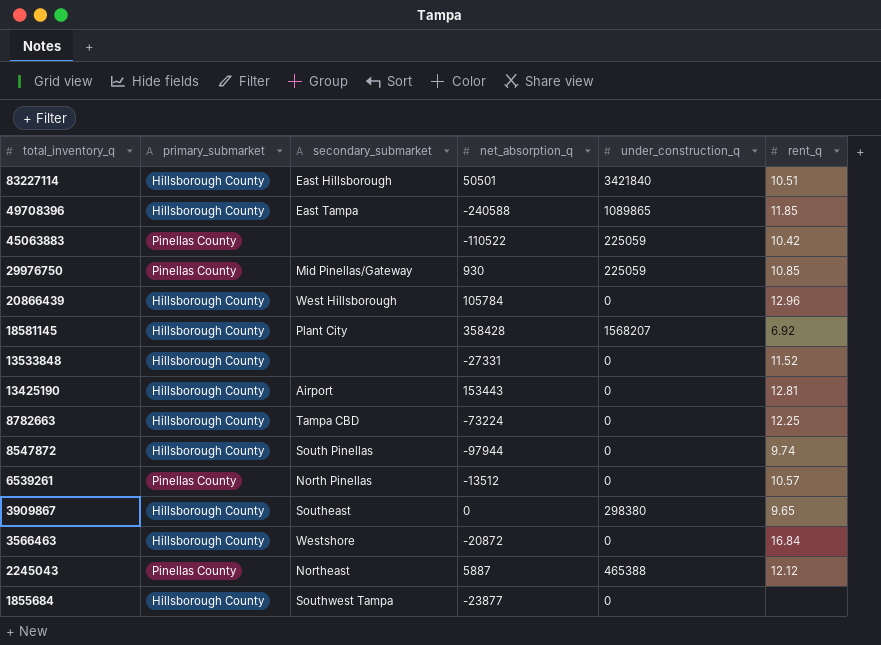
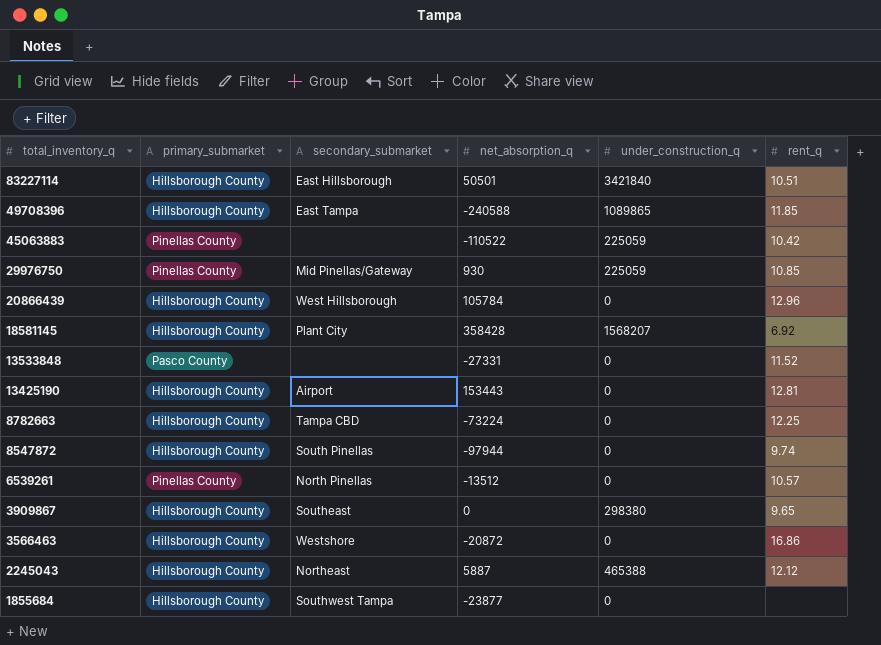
13533848 | primary_submarket: Hillsborough County -> Pasco County
3566463 | rent_q: 16.84 -> 16.86
2245043 | primary_submarket: Pinellas County -> Hillsborough County

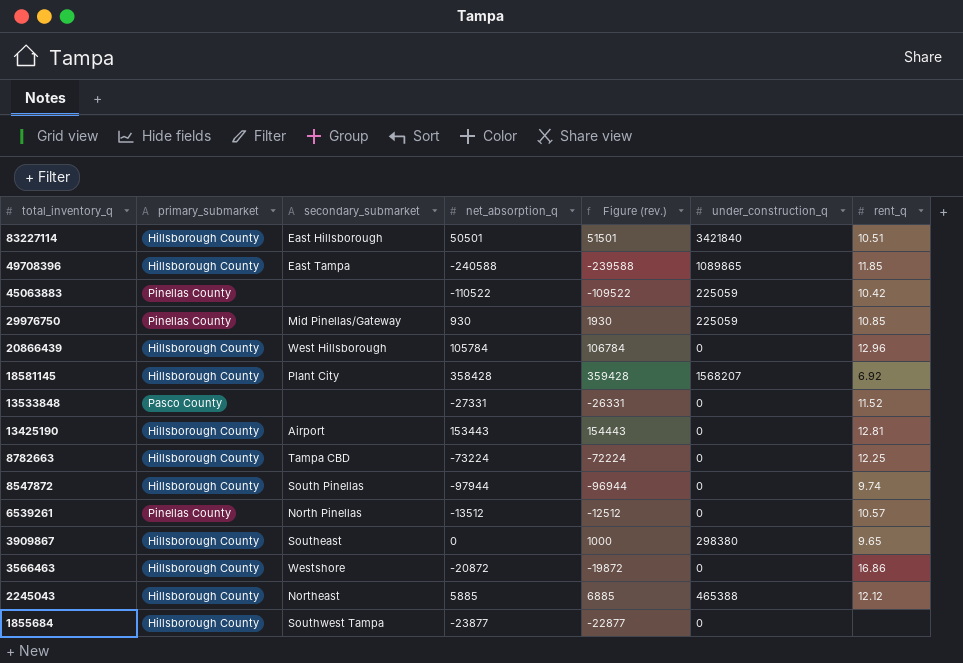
column Figure (rev.) | formula: none -> [net_absorption_q] + 1000
2245043 | net_absorption_q: 5887 -> 5885

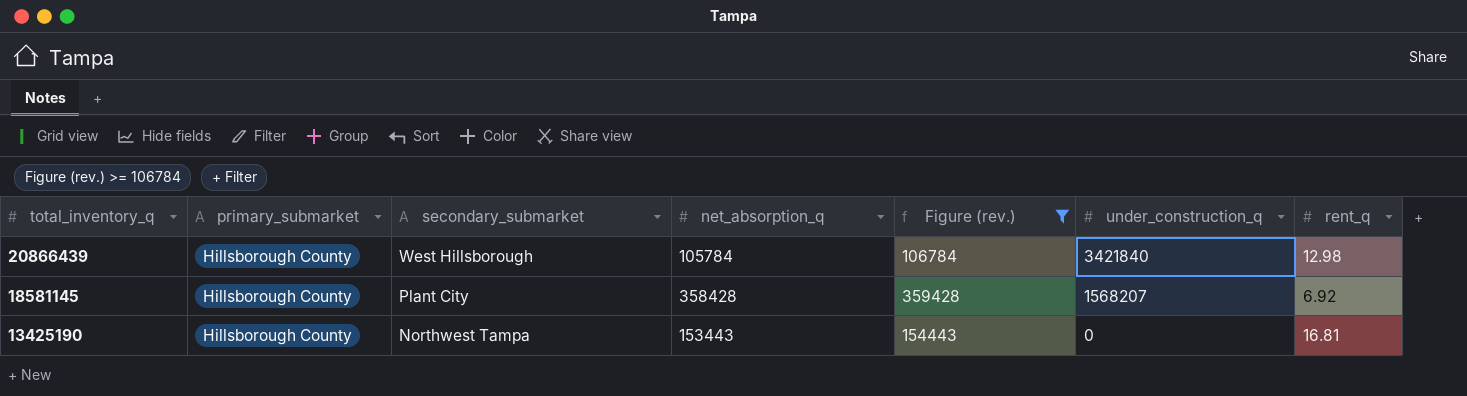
filter: none -> Figure (rev.) >= 106784
20866439 | under_construction_q: 0 -> 3421840
20866439 | rent_q: 12.96 -> 12.98
13425190 | secondary_submarket: Airport -> Northwest Tampa
13425190 | rent_q: 12.81 -> 16.81

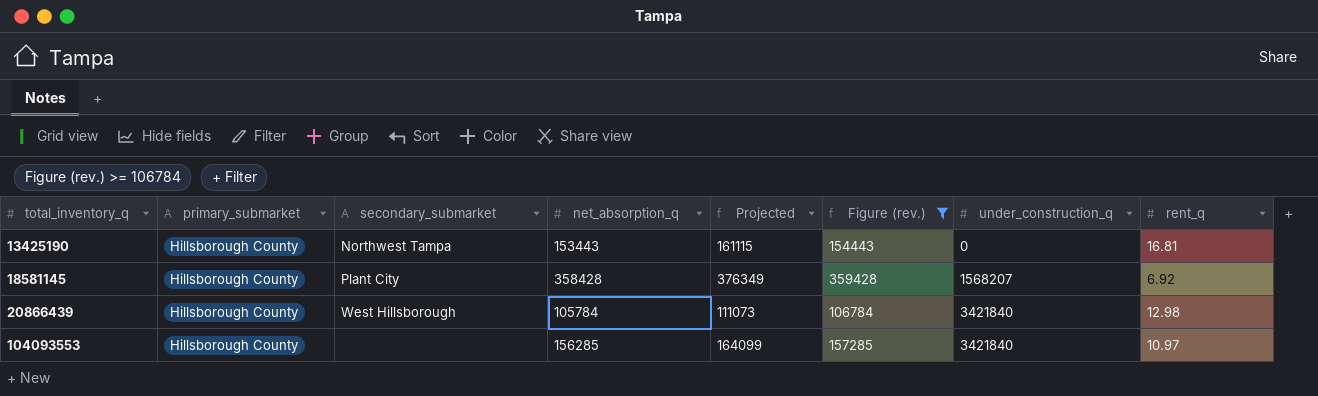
row order: total_inventory_q descending -> total_inventory_q ascending
column Projected | formula: none -> [net_absorption_q] * 1.05
row 104093553: none -> Hillsborough County | none | 156285 | 164099 | 157285 | 3421840 | 10.97

